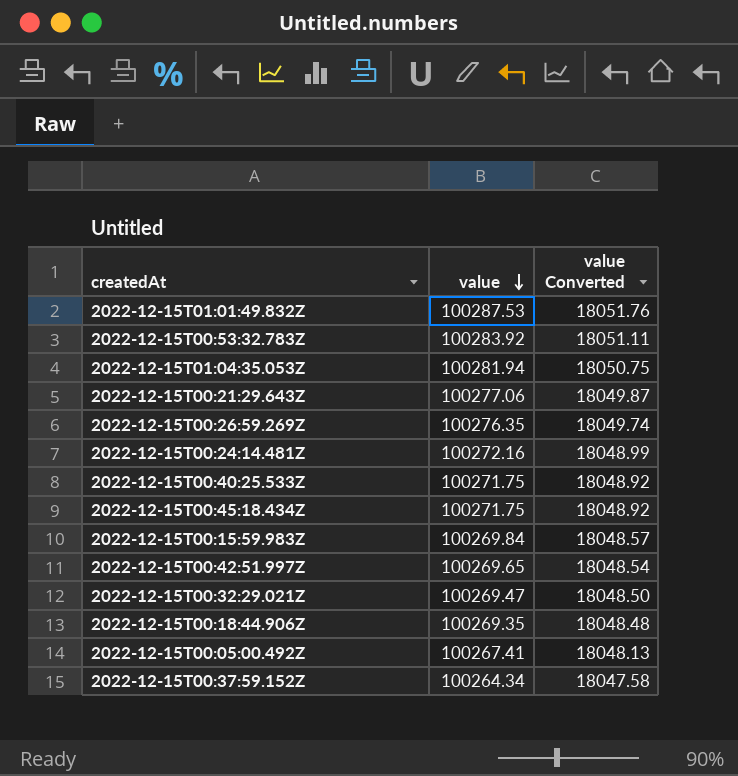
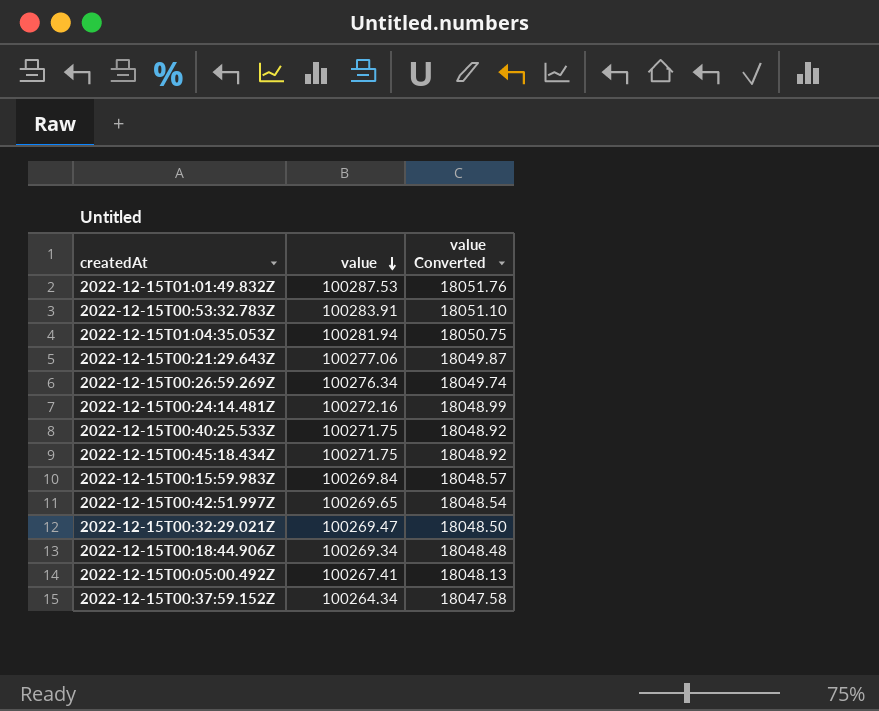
2022-12-15T00:53:32.783Z | value: 100283.92 -> 100283.91
2022-12-15T00:53:32.783Z | value Converted: 18051.11 -> 18051.10
2022-12-15T00:26:59.269Z | value: 100276.35 -> 100276.34
2022-12-15T00:18:44.906Z | value: 100269.35 -> 100269.34

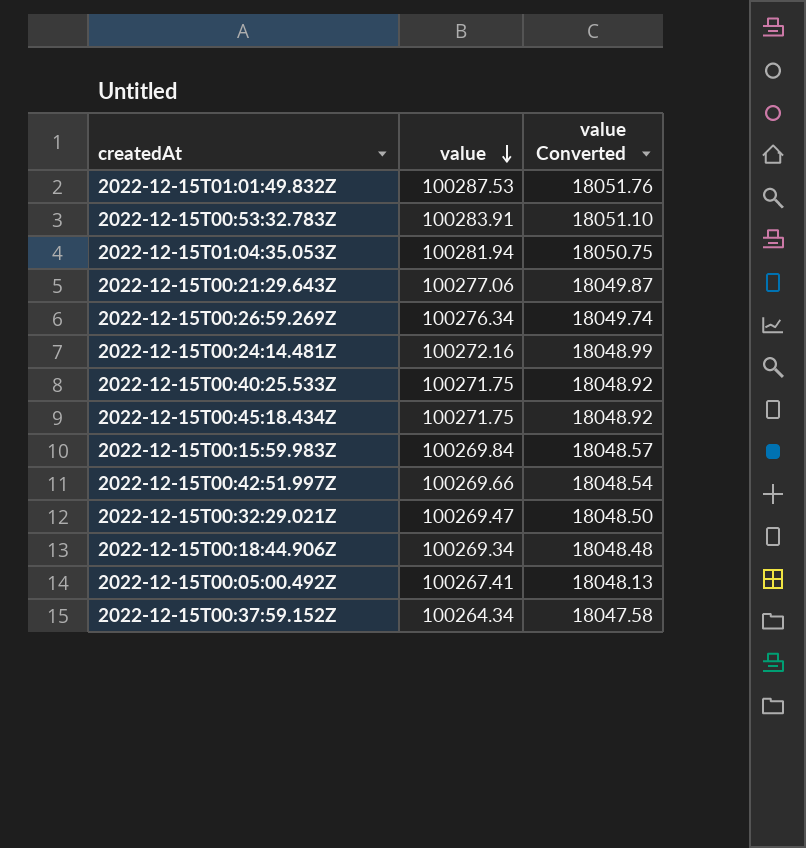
2022-12-15T00:42:51.997Z | value: 100269.65 -> 100269.66

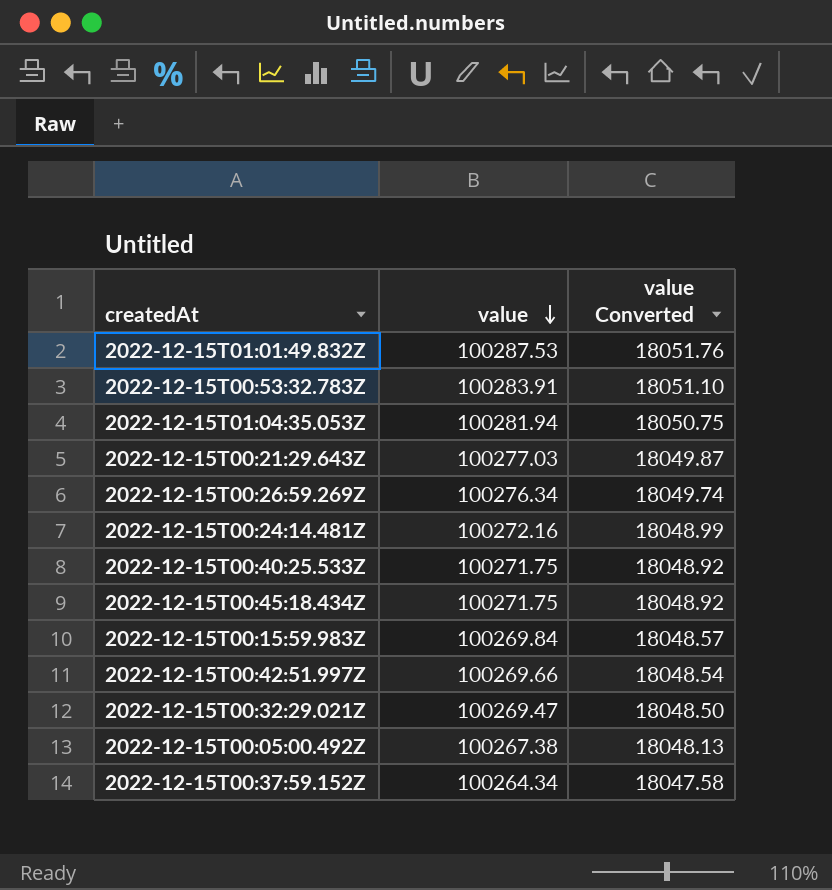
row 2022-12-15T00:18:44.906Z: 100269.34 | 18048.48 -> none
2022-12-15T00:21:29.643Z | value: 100277.06 -> 100277.03
2022-12-15T00:05:00.492Z | value: 100267.41 -> 100267.38

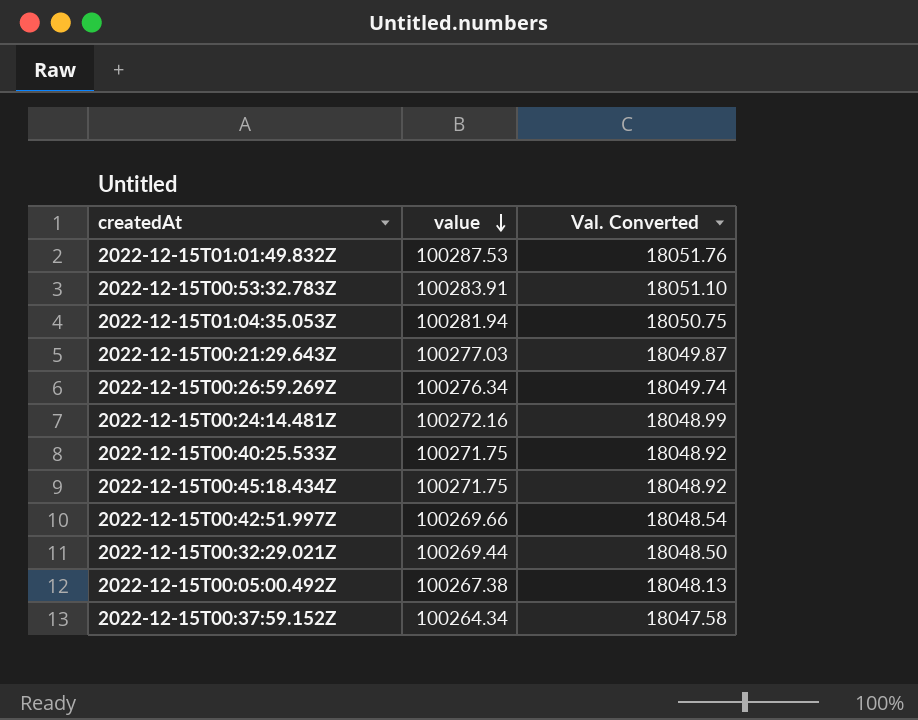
column name: value Converted -> Val. Converted
row 2022-12-15T00:15:59.983Z: 100269.84 | 18048.57 -> none
2022-12-15T00:32:29.021Z | value: 100269.47 -> 100269.44

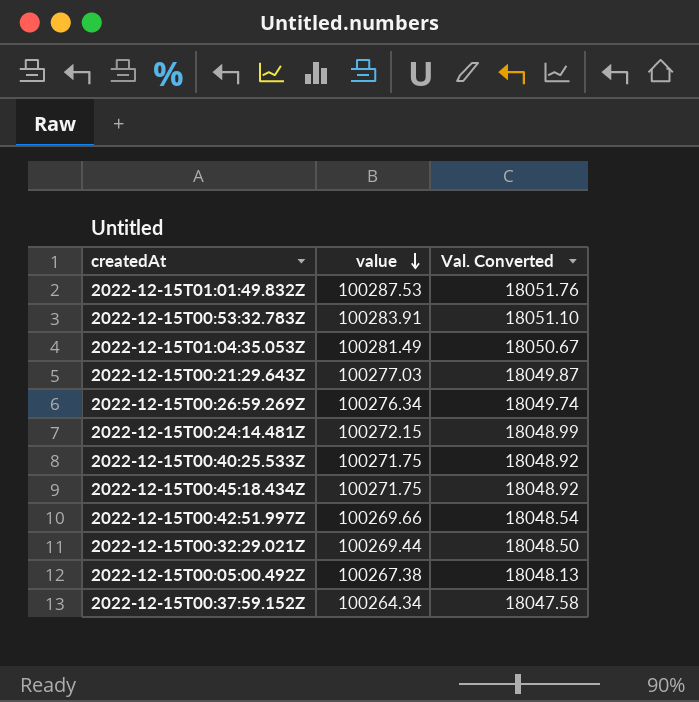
2022-12-15T01:04:35.053Z | value: 100281.94 -> 100281.49
2022-12-15T01:04:35.053Z | Val. Converted: 18050.75 -> 18050.67
2022-12-15T00:24:14.481Z | value: 100272.16 -> 100272.15

